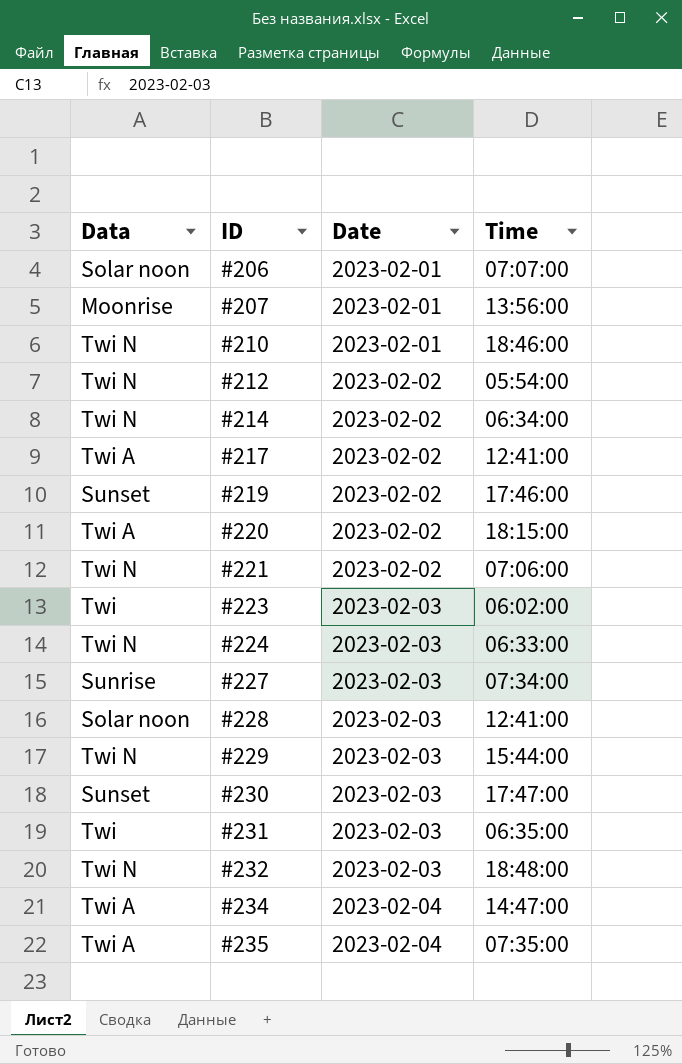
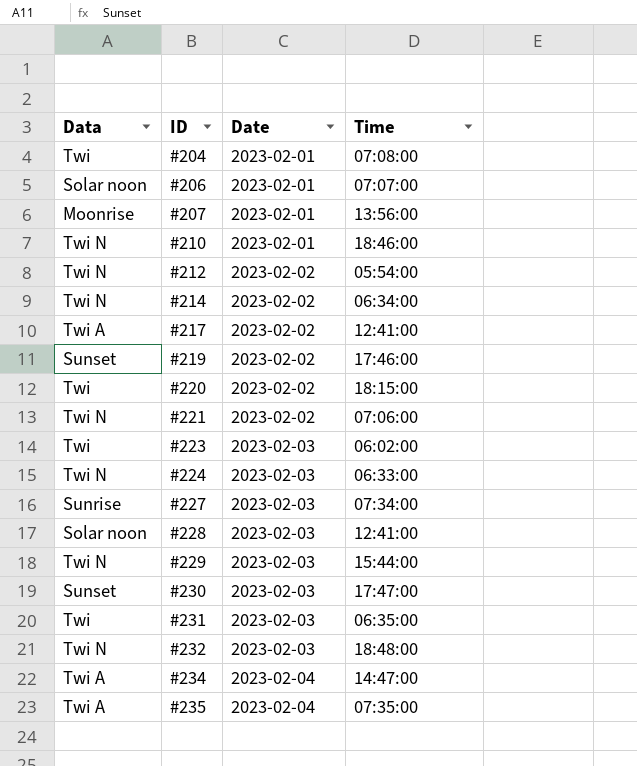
row #204: none -> Twi | 2023-02-01 | 07:08:00
#220 | Data: Twi A -> Twi

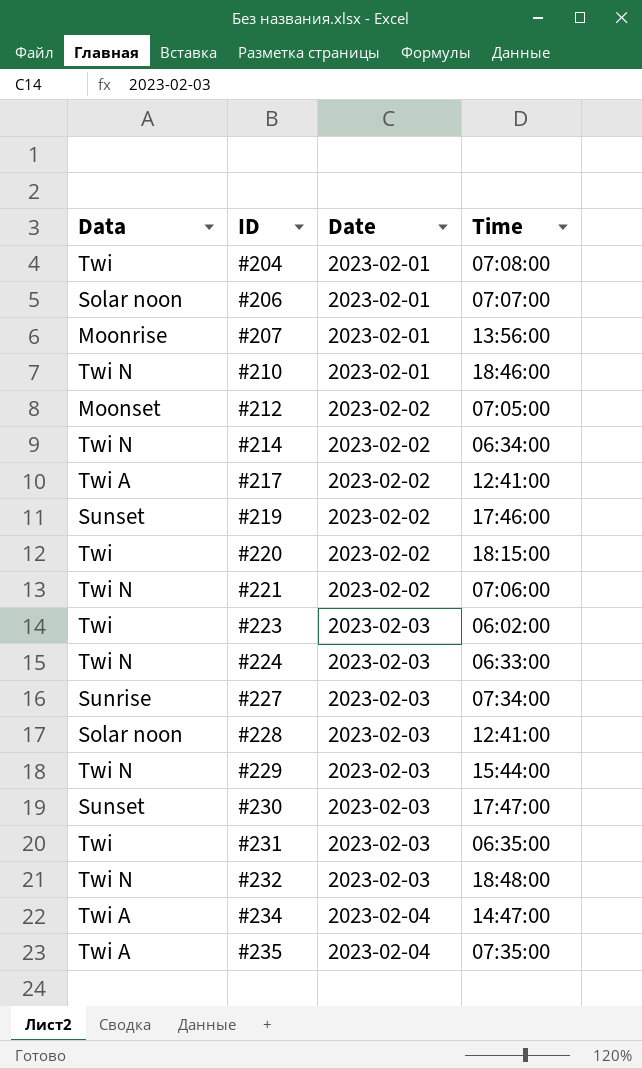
#212 | Data: Twi N -> Moonset
#212 | Time: 05:54:00 -> 07:05:00

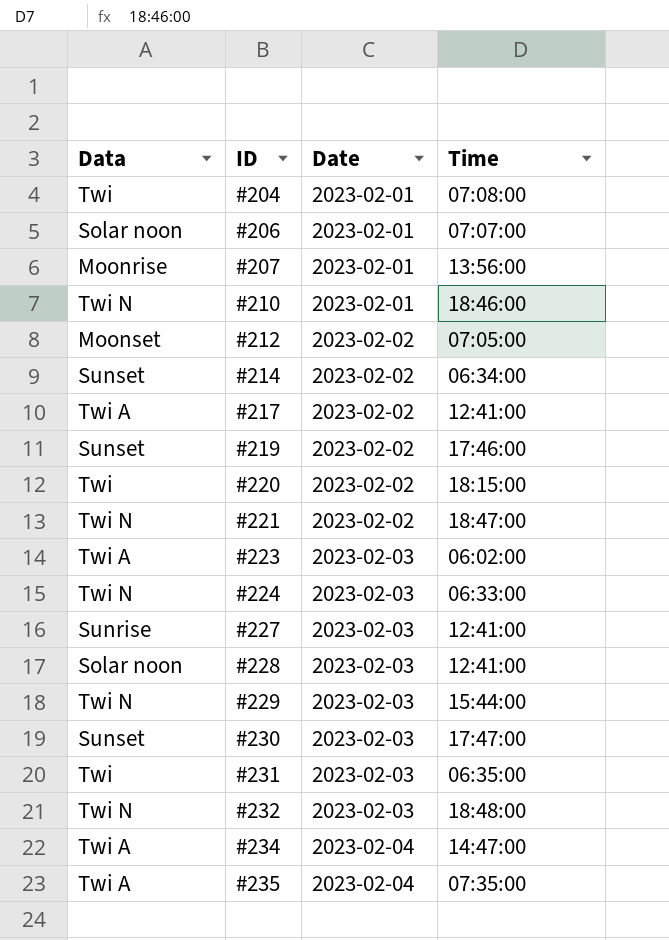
#214 | Data: Twi N -> Sunset
#221 | Time: 07:06:00 -> 18:47:00
#223 | Data: Twi -> Twi A
#227 | Time: 07:34:00 -> 12:41:00

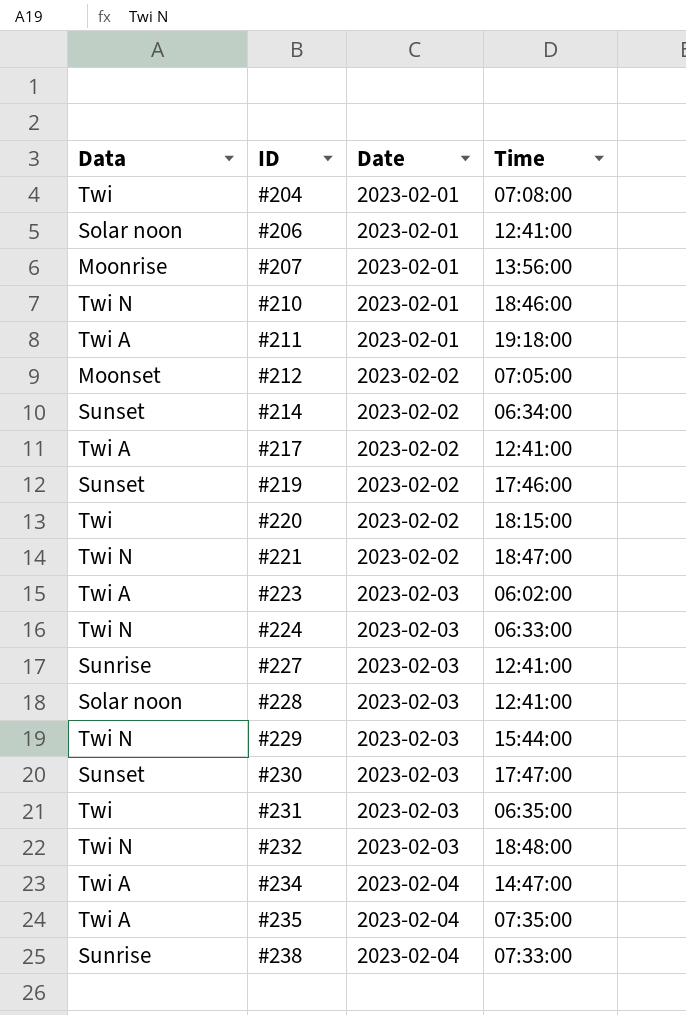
#206 | Time: 07:07:00 -> 12:41:00
row #211: none -> Twi A | 2023-02-01 | 19:18:00
row #238: none -> Sunrise | 2023-02-04 | 07:33:00

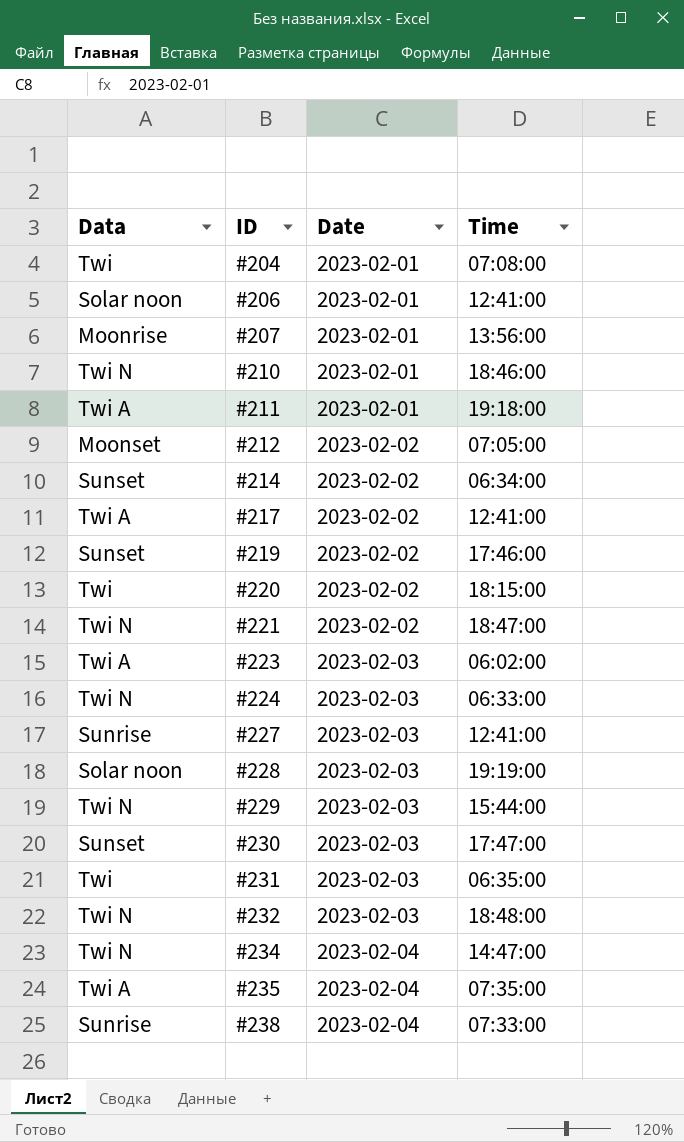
#228 | Time: 12:41:00 -> 19:19:00
#234 | Data: Twi A -> Twi N

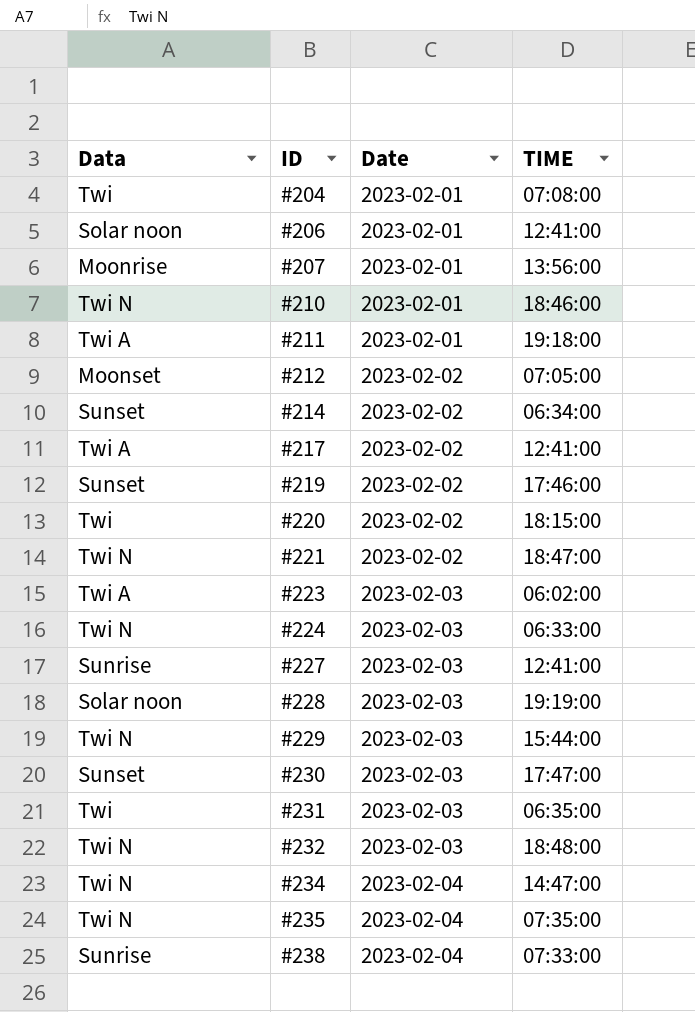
column name: Time -> TIME
#235 | Data: Twi A -> Twi N

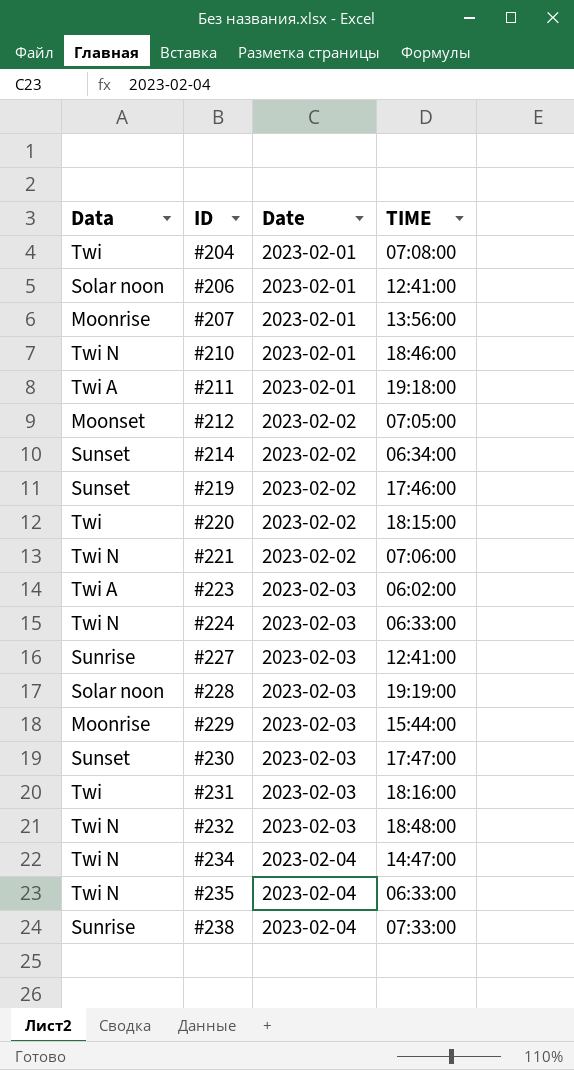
row #217: Twi A | 2023-02-02 | 12:41:00 -> none
#221 | TIME: 18:47:00 -> 07:06:00
#229 | Data: Twi N -> Moonrise
#231 | TIME: 06:35:00 -> 18:16:00
#235 | TIME: 07:35:00 -> 06:33:00

